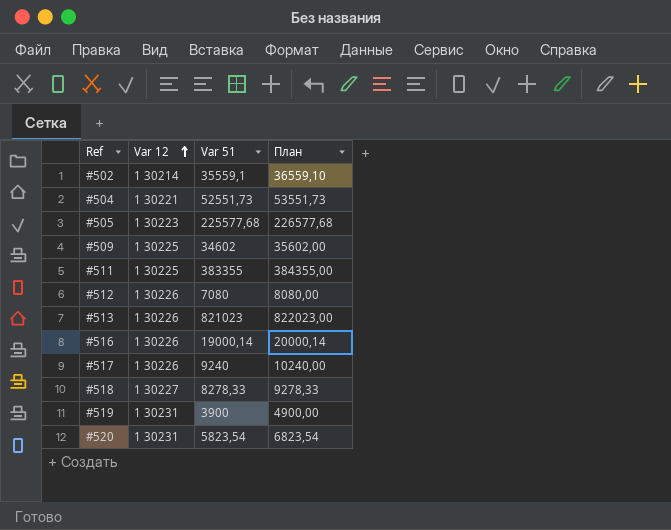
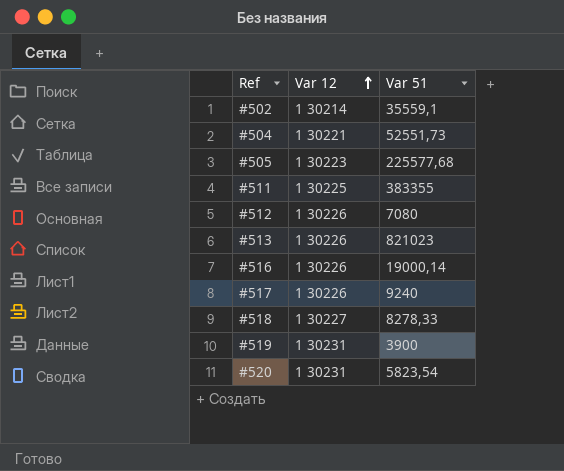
column План | formula: [Var 51] + 1000 -> none
row #509: 1 30225 | 34602 | 35602,00 -> none

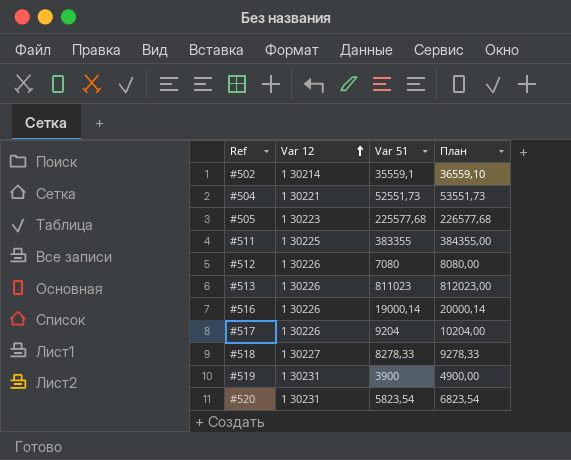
column План | formula: none -> [Var 51] + 1000
#513 | Var 51: 821023 -> 811023
#517 | Var 51: 9240 -> 9204

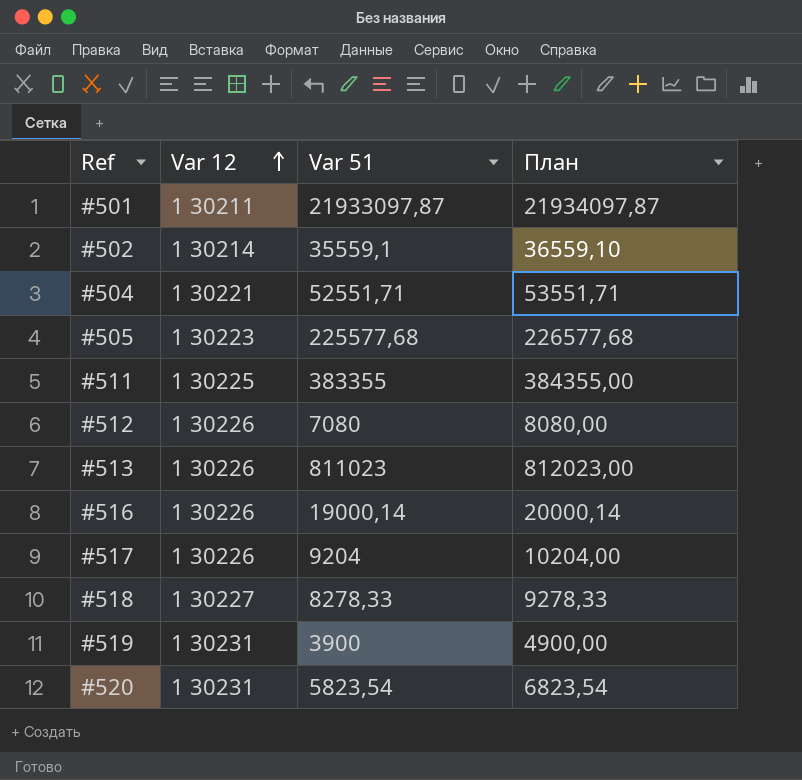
row #501: none -> 1 30211 | 21933097,87 | 21934097,87
#504 | Var 51: 52551,73 -> 52551,71
#504 | План: 53551,73 -> 53551,71

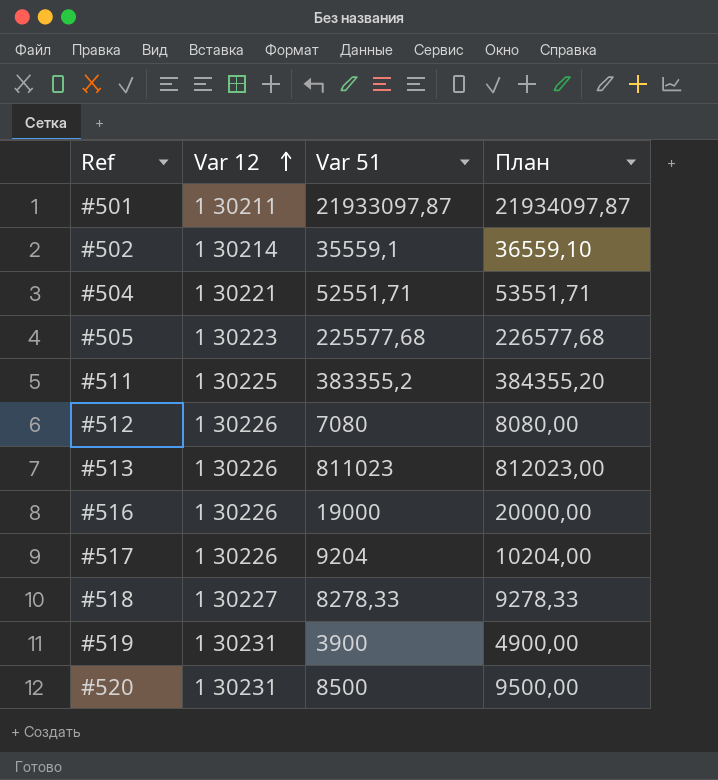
#511 | Var 51: 383355 -> 383355,2
#511 | План: 384355,00 -> 384355,20
#516 | Var 51: 19000,14 -> 19000
#516 | План: 20000,14 -> 20000,00
#520 | Var 51: 5823,54 -> 8500
#520 | План: 6823,54 -> 9500,00

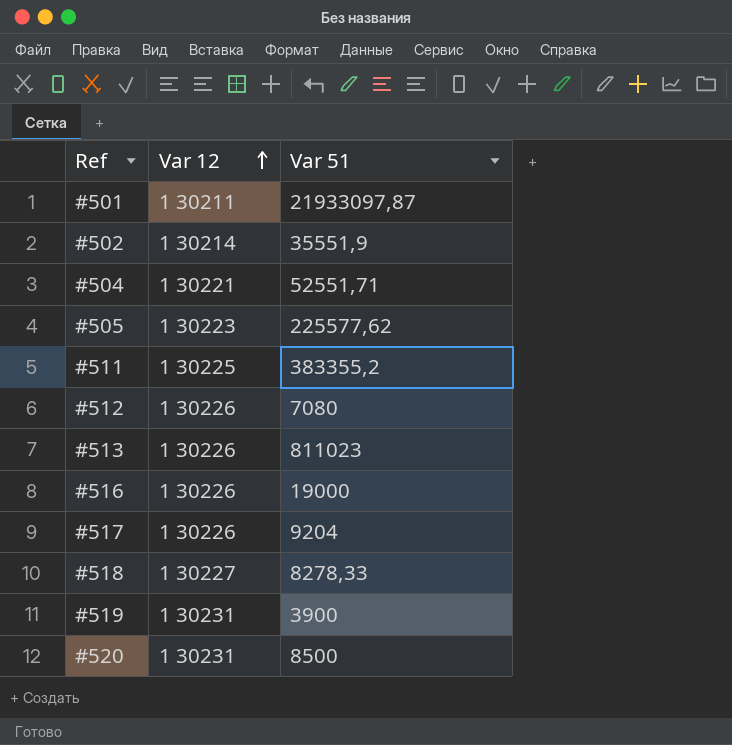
column План | formula: [Var 51] + 1000 -> none
#502 | Var 51: 35559,1 -> 35551,9
#505 | Var 51: 225577,68 -> 225577,62

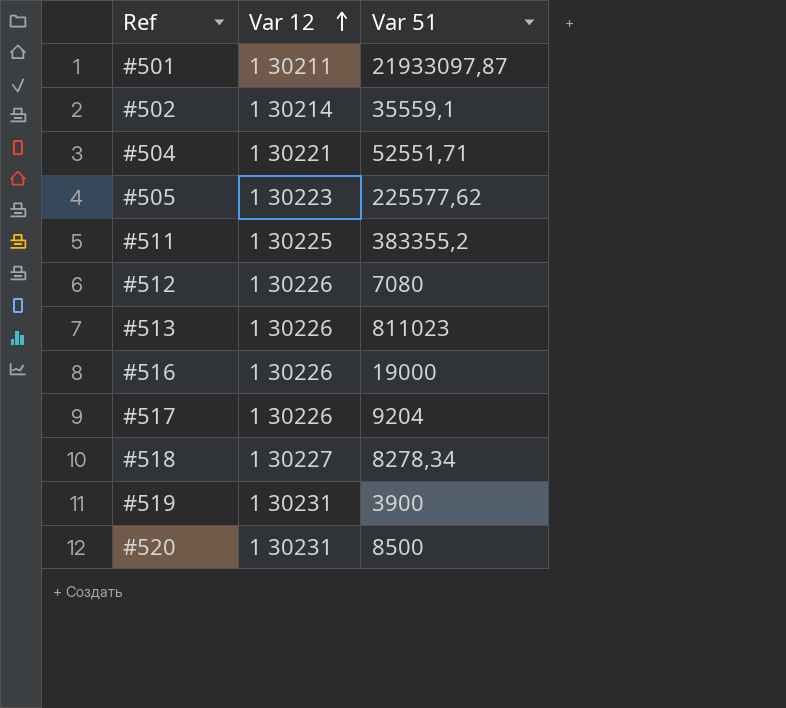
#502 | Var 51: 35551,9 -> 35559,1
#518 | Var 51: 8278,33 -> 8278,34

